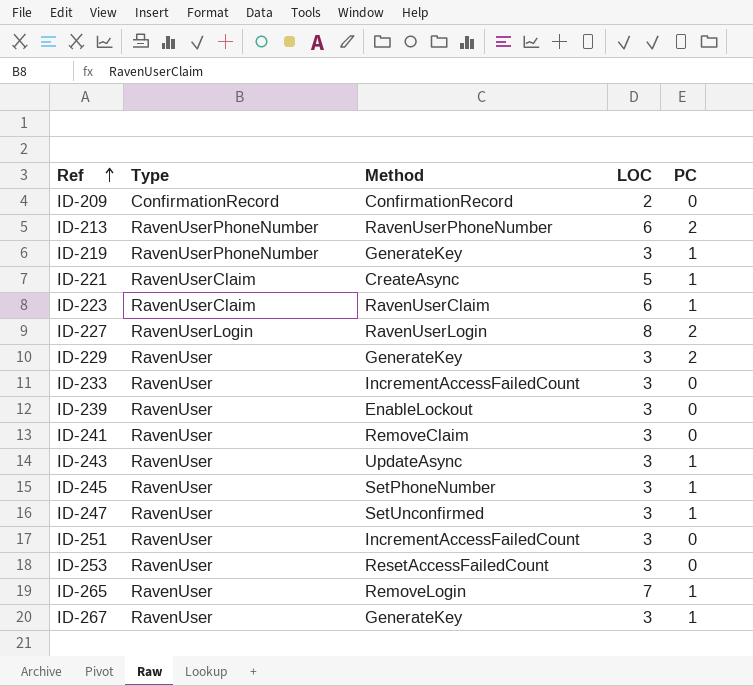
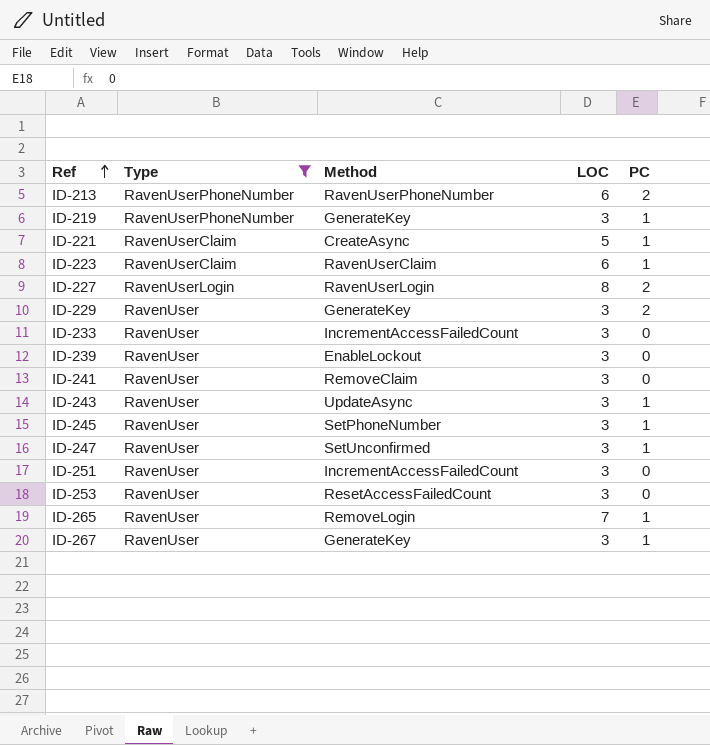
filter: none -> Type != ConfirmationRecord

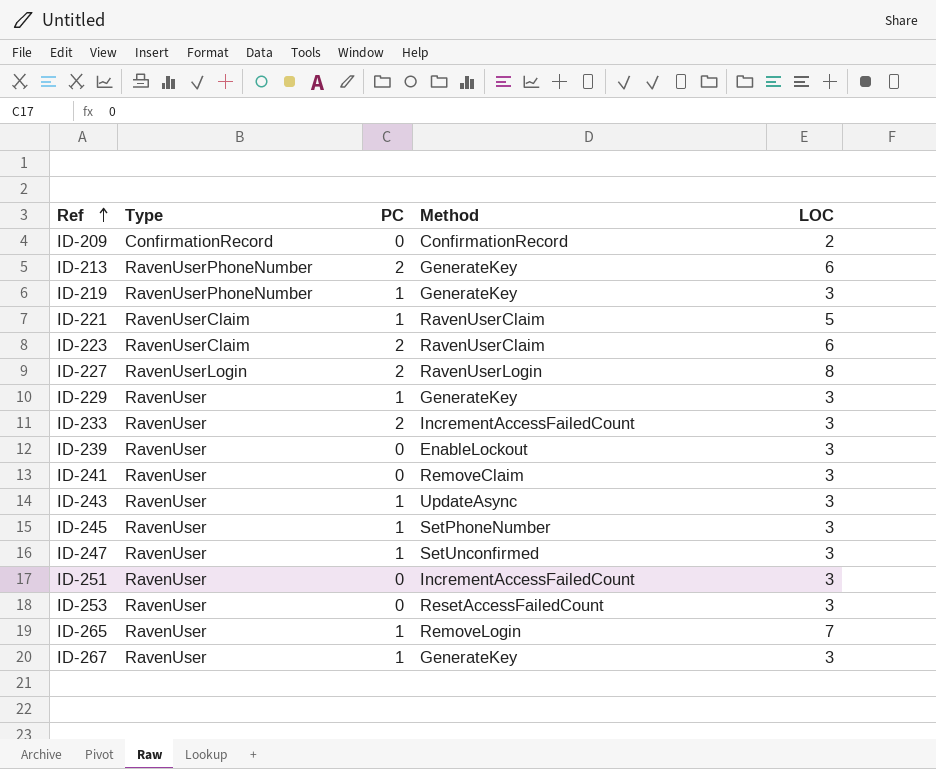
filter: Type != ConfirmationRecord -> none
column PC | position: 5 -> 3
ID-213 | Method: RavenUserPhoneNumber -> GenerateKey
ID-221 | Method: CreateAsync -> RavenUserClaim
ID-223 | PC: 1 -> 2
ID-229 | PC: 2 -> 1
ID-233 | PC: 0 -> 2

